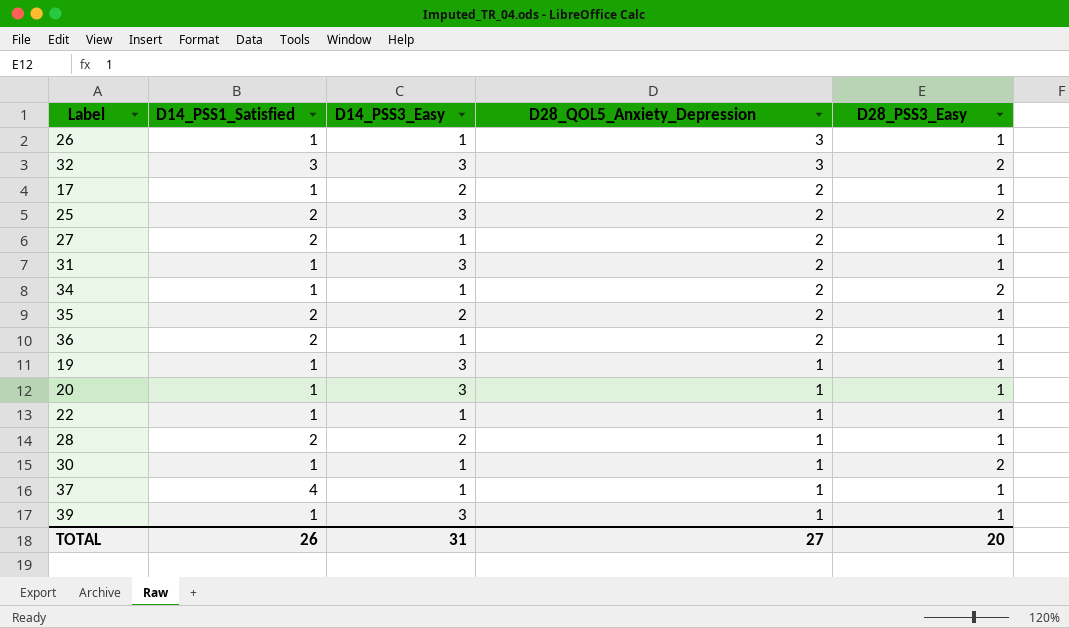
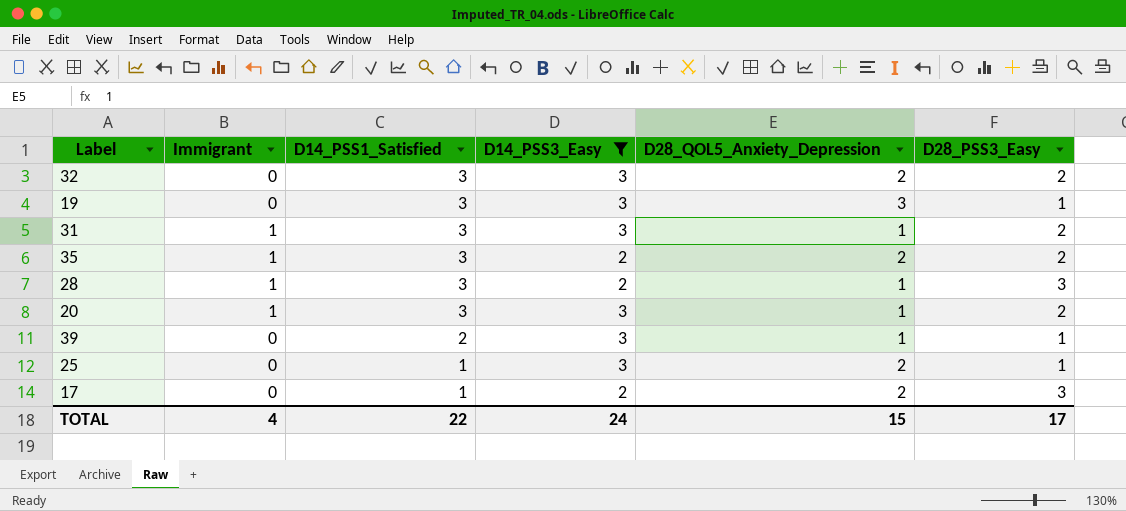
filter: none -> D14_PSS3_Easy != 1
row order: D28_QOL5_Anxiety_Depression descending -> D14_PSS1_Satisfied descending
column Immigrant | position: none -> 2
32 | D28_QOL5_Anxiety_Depression: 3 -> 2
19 | D14_PSS1_Satisfied: 1 -> 3
19 | D28_QOL5_Anxiety_Depression: 1 -> 3
31 | D14_PSS1_Satisfied: 1 -> 3
31 | D28_QOL5_Anxiety_Depression: 2 -> 1
31 | D28_PSS3_Easy: 1 -> 2
35 | D14_PSS1_Satisfied: 2 -> 3
35 | D28_PSS3_Easy: 1 -> 2
28 | D14_PSS1_Satisfied: 2 -> 3
28 | D28_PSS3_Easy: 1 -> 3
20 | D14_PSS1_Satisfied: 1 -> 3
20 | D28_PSS3_Easy: 1 -> 2
39 | D14_PSS1_Satisfied: 1 -> 2
25 | D14_PSS1_Satisfied: 2 -> 1
25 | D28_PSS3_Easy: 2 -> 1
17 | D28_PSS3_Easy: 1 -> 3
TOTAL | D14_PSS1_Satisfied: 26 -> 22
TOTAL | D14_PSS3_Easy: 31 -> 24
TOTAL | D28_QOL5_Anxiety_Depression: 27 -> 15
TOTAL | D28_PSS3_Easy: 20 -> 17

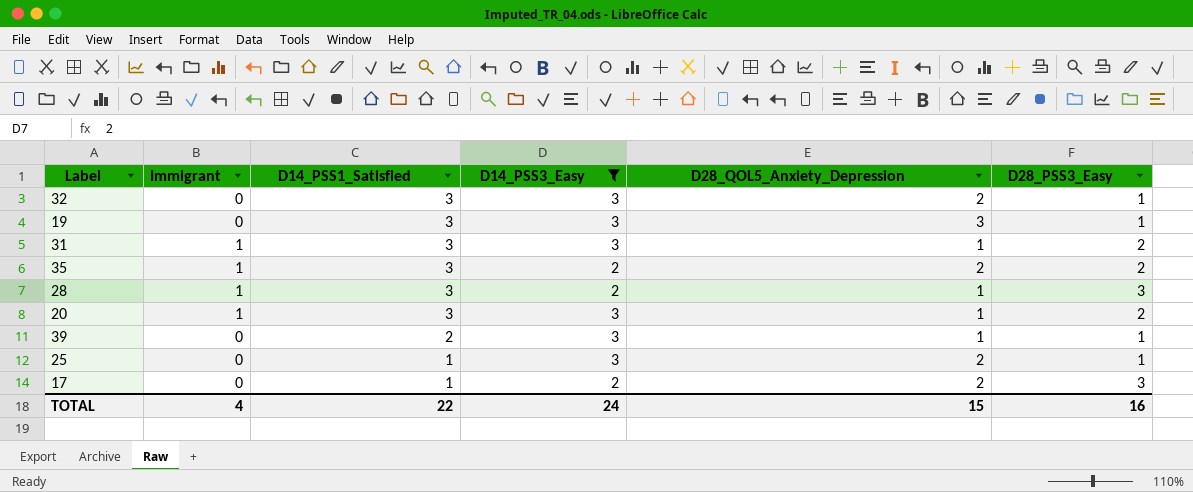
32 | D28_PSS3_Easy: 2 -> 1
TOTAL | D28_PSS3_Easy: 17 -> 16

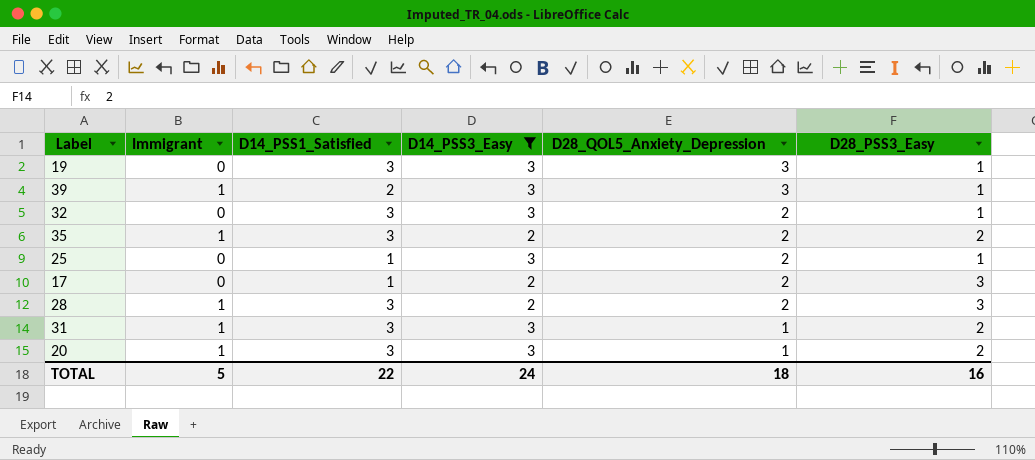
row order: D14_PSS1_Satisfied descending -> D28_QOL5_Anxiety_Depression descending
39 | Immigrant: 0 -> 1
39 | D28_QOL5_Anxiety_Depression: 1 -> 3
28 | D28_QOL5_Anxiety_Depression: 1 -> 2
TOTAL | Immigrant: 4 -> 5
TOTAL | D28_QOL5_Anxiety_Depression: 15 -> 18

